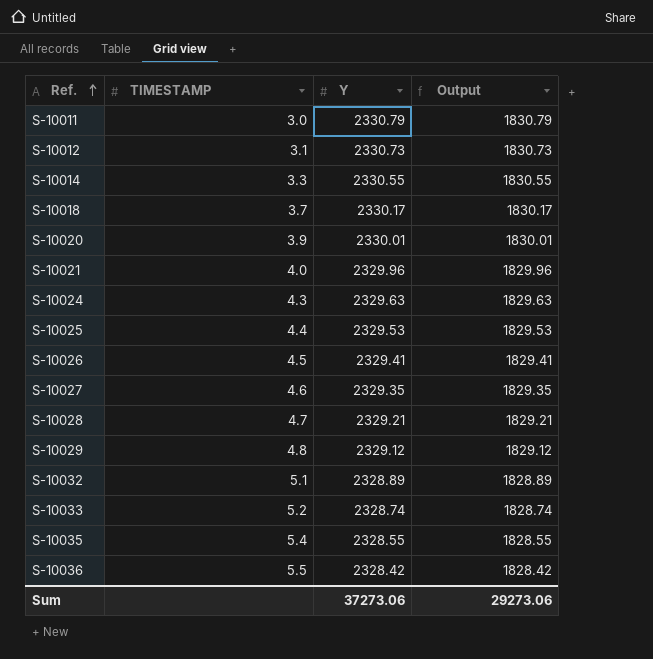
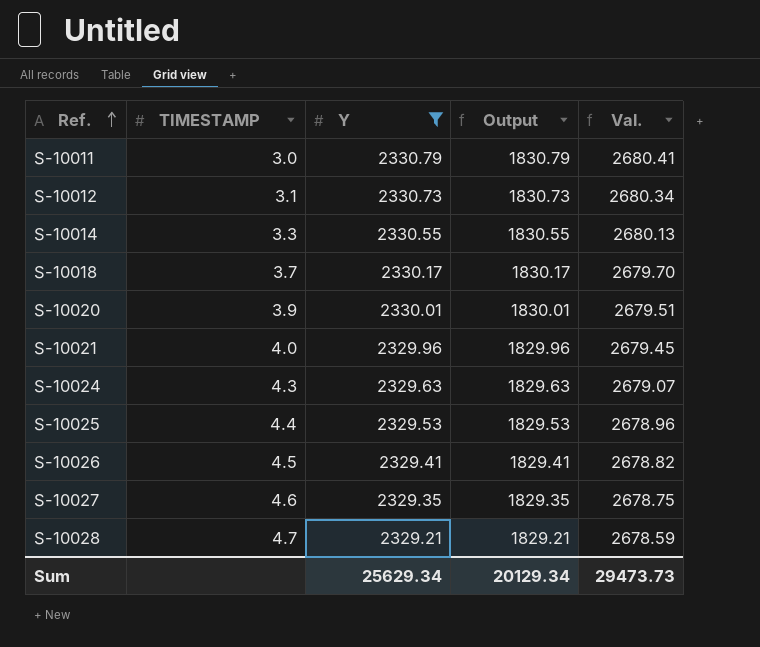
filter: none -> Y >= 2329.21
column Val. | formula: none -> [Y] * 1.15
Sum | Y: 37273.06 -> 25629.34
Sum | Output: 29273.06 -> 20129.34

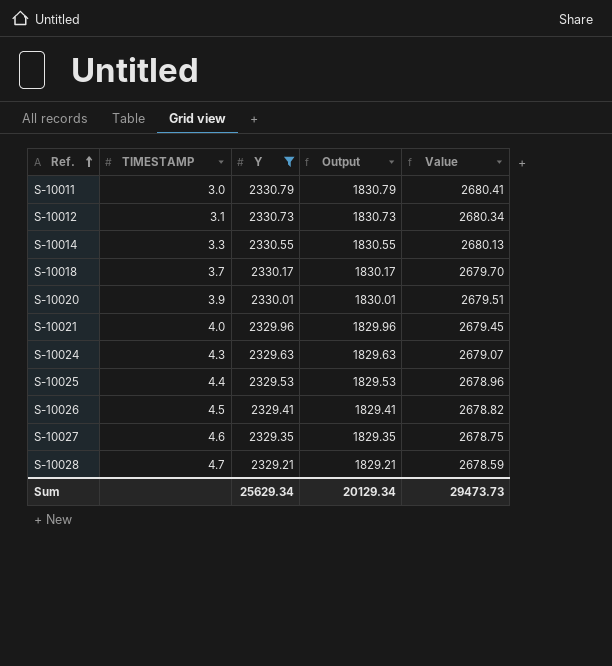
column name: Val. -> Value

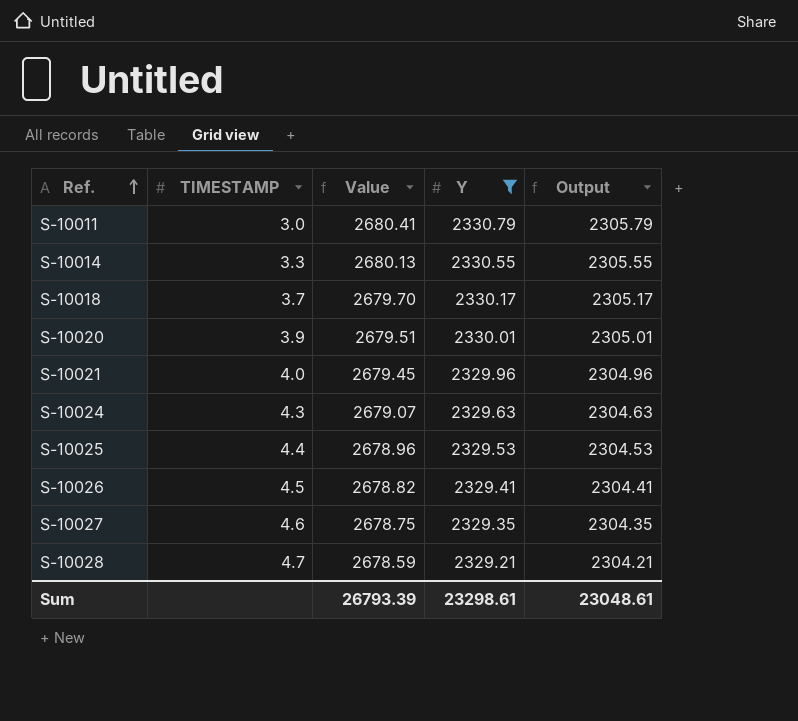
column Value | position: 5 -> 3
column Output | formula: [Y] - 500 -> [Y] - 25
row S-10012: 3.1 | 2330.73 | 1830.73 | 2680.34 -> none
Sum | Value: 29473.73 -> 26793.39
Sum | Y: 25629.34 -> 23298.61
Sum | Output: 20129.34 -> 23048.61

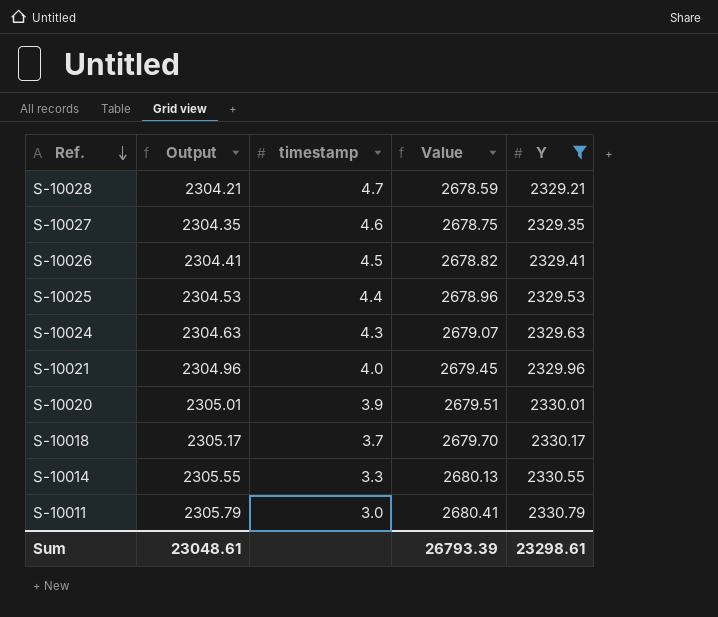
row order: Ref. ascending -> Ref. descending
column Output | position: 5 -> 2
column name: TIMESTAMP -> timestamp

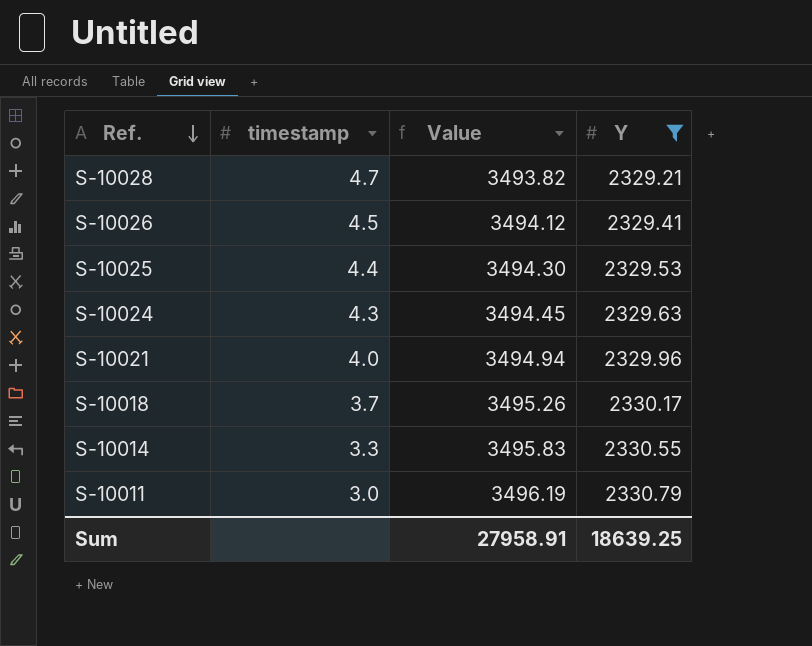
column Output | formula: [Y] - 25 -> none
column Value | formula: [Y] * 1.15 -> [Y] * 1.5
row S-10027: 2304.35 | 4.6 | 2678.75 | 2329.35 -> none
row S-10020: 2305.01 | 3.9 | 2679.51 | 2330.01 -> none
Sum | Value: 26793.39 -> 27958.91
Sum | Y: 23298.61 -> 18639.25

